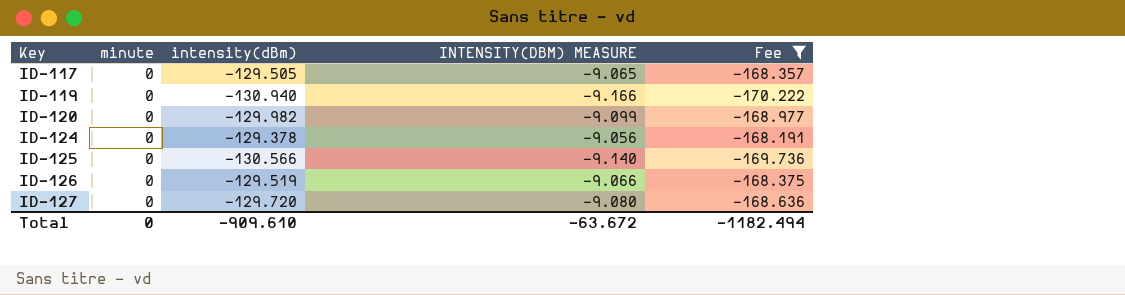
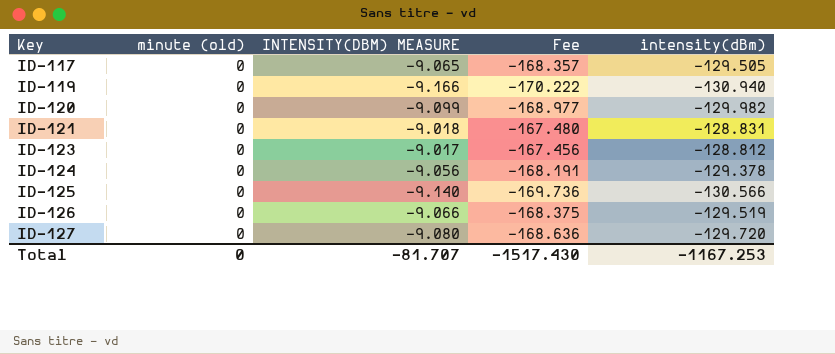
filter: Fee <= -168.191 -> none
column name: minute -> minute (old)
column intensity(dBm) | position: 3 -> 5
Total | INTENSITY(DBM) MEASURE: -63.672 -> -81.707
Total | Fee: -1182.494 -> -1517.430
Total | intensity(dBm): -909.610 -> -1167.253

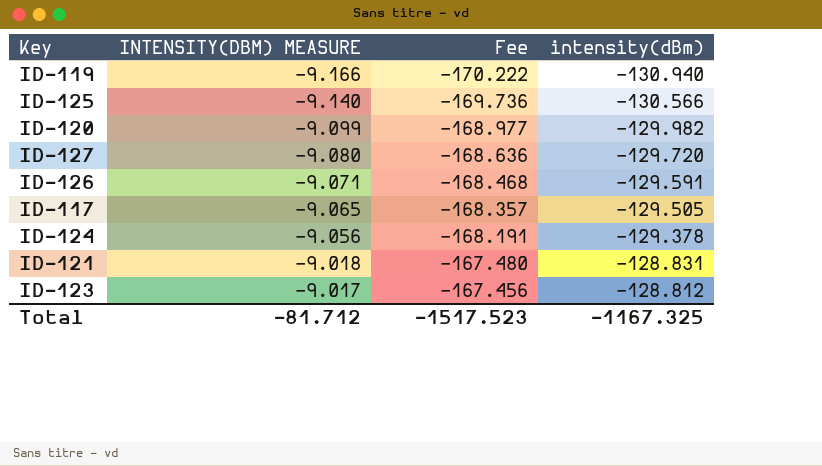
row order: Key ascending -> INTENSITY(DBM) MEASURE ascending
column minute (old) | position: 2 -> none
ID-126 | INTENSITY(DBM) MEASURE: -9.066 -> -9.071
ID-126 | Fee: -168.375 -> -168.468
ID-126 | intensity(dBm): -129.519 -> -129.591
Total | INTENSITY(DBM) MEASURE: -81.707 -> -81.712
Total | Fee: -1517.430 -> -1517.523
Total | intensity(dBm): -1167.253 -> -1167.325

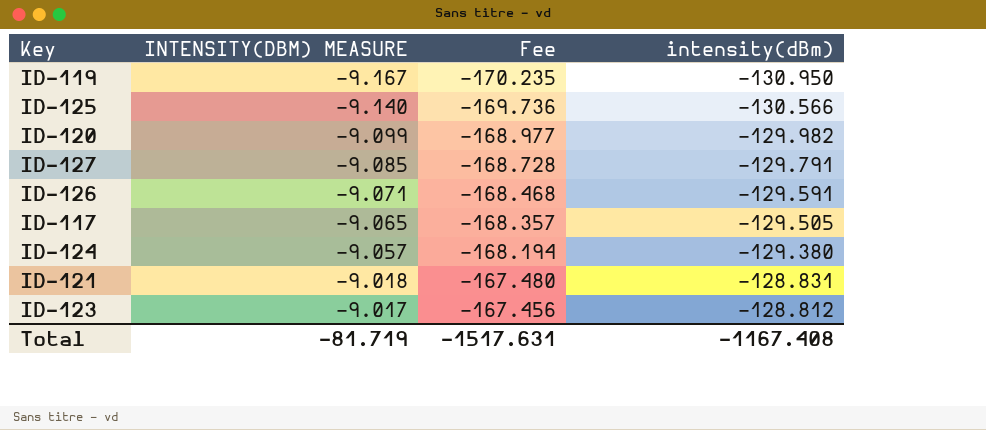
ID-119 | INTENSITY(DBM) MEASURE: -9.166 -> -9.167
ID-119 | Fee: -170.222 -> -170.235
ID-119 | intensity(dBm): -130.940 -> -130.950
ID-127 | INTENSITY(DBM) MEASURE: -9.080 -> -9.085
ID-127 | Fee: -168.636 -> -168.728
ID-127 | intensity(dBm): -129.720 -> -129.791
ID-124 | INTENSITY(DBM) MEASURE: -9.056 -> -9.057
ID-124 | Fee: -168.191 -> -168.194
ID-124 | intensity(dBm): -129.378 -> -129.380
Total | INTENSITY(DBM) MEASURE: -81.712 -> -81.719
Total | Fee: -1517.523 -> -1517.631
Total | intensity(dBm): -1167.325 -> -1167.408

